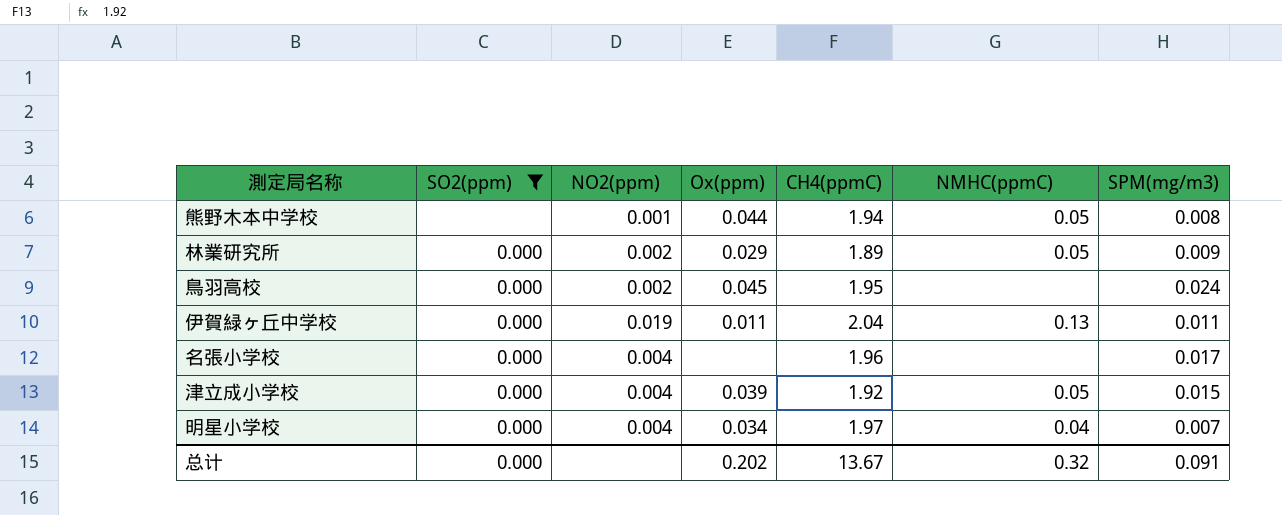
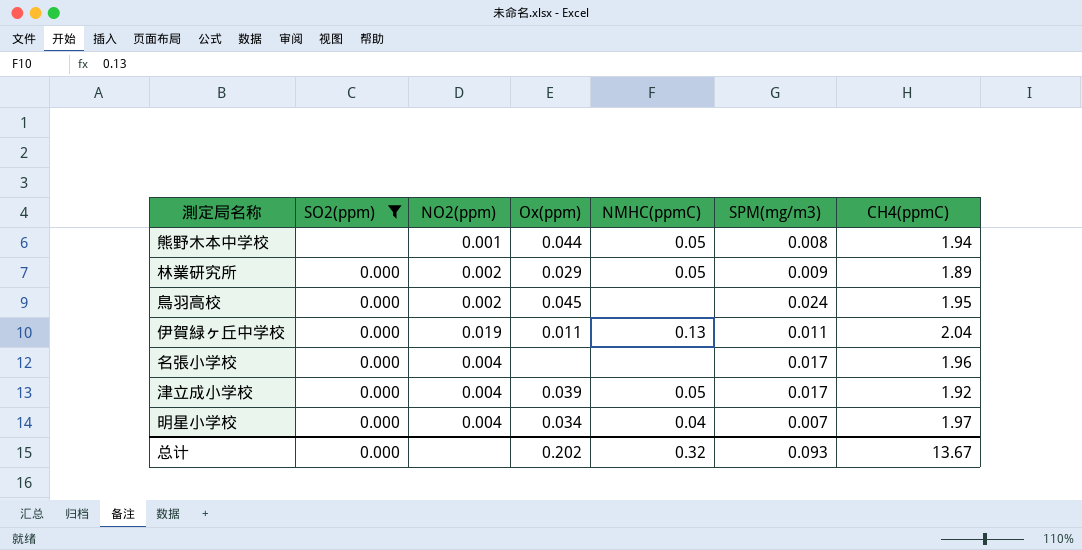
column CH4(ppmC) | position: 5 -> 7
津立成小学校 | SPM(mg/m3): 0.015 -> 0.017
总计 | SPM(mg/m3): 0.091 -> 0.093

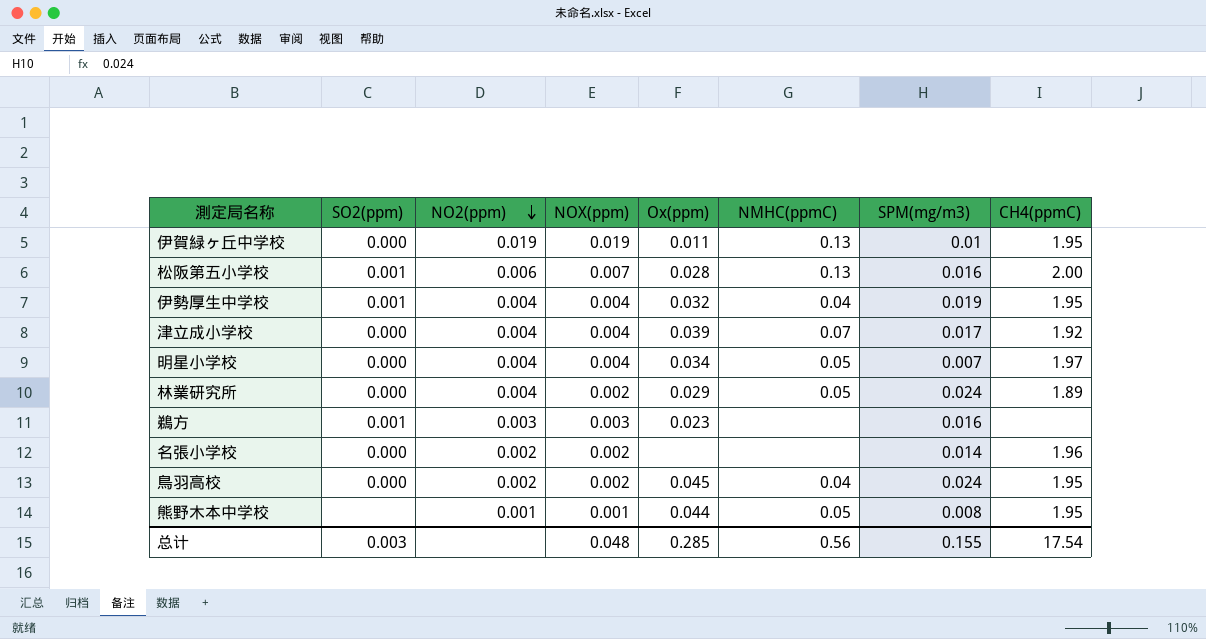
filter: SO2(ppm) != 0.001 -> none
row order: none -> NO2(ppm) descending
column NOX(ppm) | position: none -> 4
伊賀緑ヶ丘中学校 | SPM(mg/m3): 0.011 -> 0.01
伊賀緑ヶ丘中学校 | CH4(ppmC): 2.04 -> 1.95
津立成小学校 | NMHC(ppmC): 0.05 -> 0.07
明星小学校 | NMHC(ppmC): 0.04 -> 0.05
林業研究所 | NO2(ppm): 0.002 -> 0.004
林業研究所 | SPM(mg/m3): 0.009 -> 0.024
名張小学校 | NO2(ppm): 0.004 -> 0.002
名張小学校 | SPM(mg/m3): 0.017 -> 0.014
鳥羽高校 | NMHC(ppmC): none -> 0.04
熊野木本中学校 | CH4(ppmC): 1.94 -> 1.95
总计 | SO2(ppm): 0.000 -> 0.003
总计 | Ox(ppm): 0.202 -> 0.285
总计 | NMHC(ppmC): 0.32 -> 0.56
总计 | SPM(mg/m3): 0.093 -> 0.155
总计 | CH4(ppmC): 13.67 -> 17.54

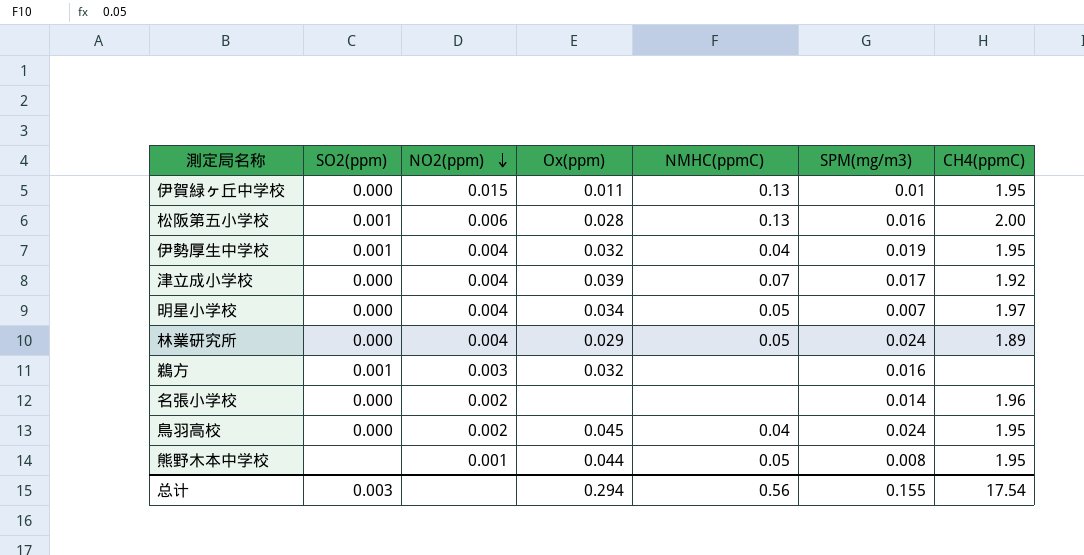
column NOX(ppm) | position: 4 -> none
伊賀緑ヶ丘中学校 | NO2(ppm): 0.019 -> 0.015
鵜方 | Ox(ppm): 0.023 -> 0.032
总计 | Ox(ppm): 0.285 -> 0.294

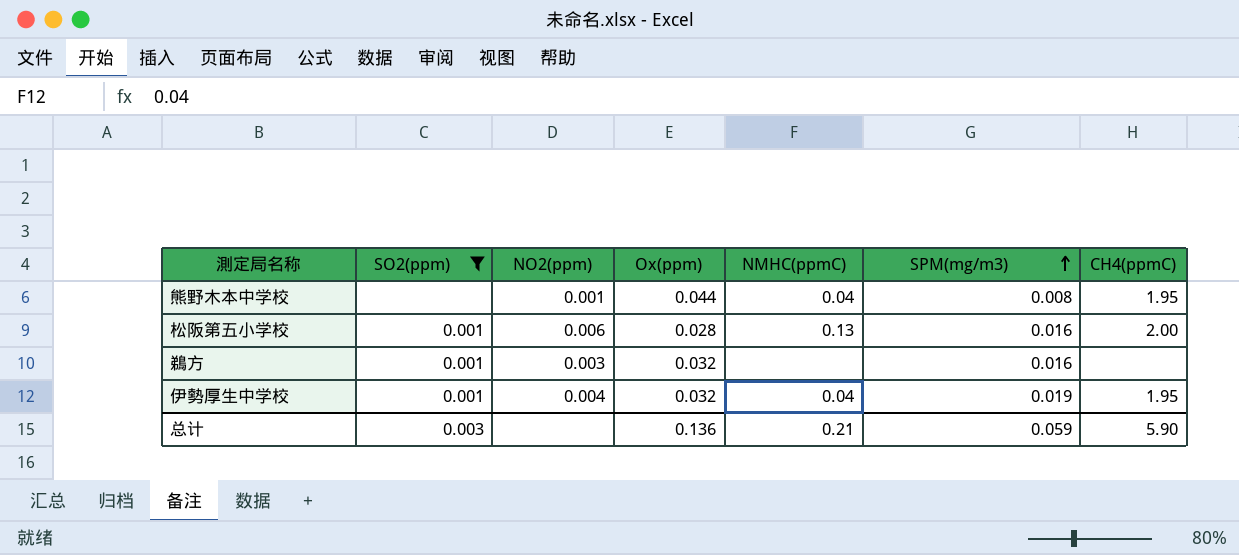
filter: none -> SO2(ppm) != 0.000
row order: NO2(ppm) descending -> SPM(mg/m3) ascending
熊野木本中学校 | NMHC(ppmC): 0.05 -> 0.04
总计 | Ox(ppm): 0.294 -> 0.136
总计 | NMHC(ppmC): 0.56 -> 0.21
总计 | SPM(mg/m3): 0.155 -> 0.059
总计 | CH4(ppmC): 17.54 -> 5.90

